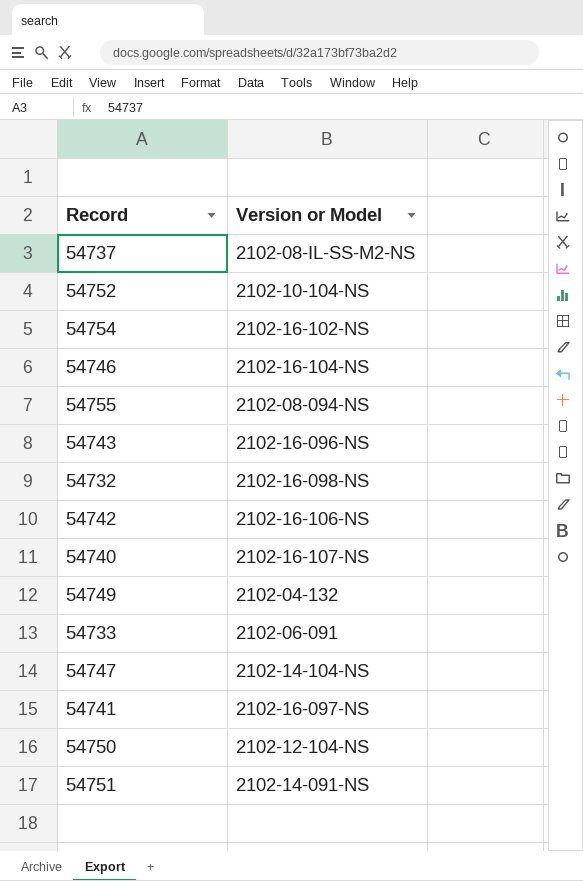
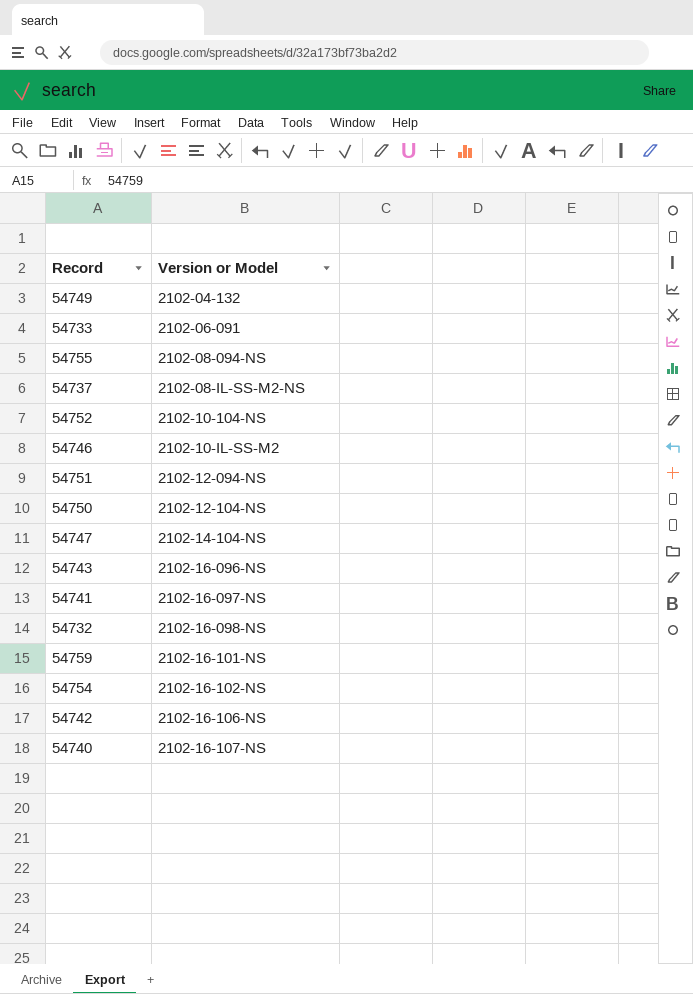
row order: none -> Version or Model ascending
54746 | Version or Model: 2102-16-104-NS -> 2102-10-IL-SS-M2
54751 | Version or Model: 2102-14-091-NS -> 2102-12-094-NS
row 54759: none -> 2102-16-101-NS

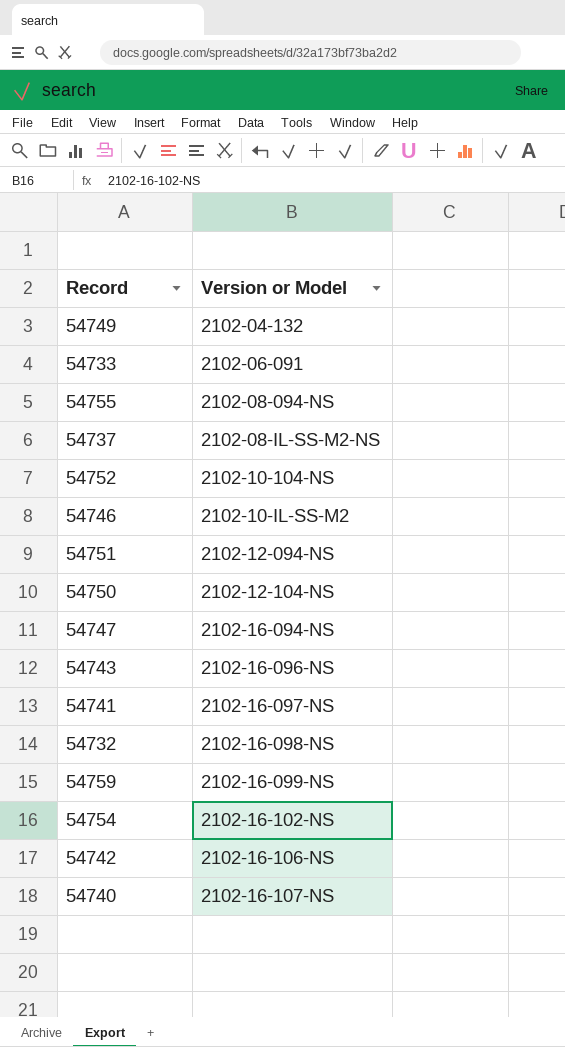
54747 | Version or Model: 2102-14-104-NS -> 2102-16-094-NS
54759 | Version or Model: 2102-16-101-NS -> 2102-16-099-NS

